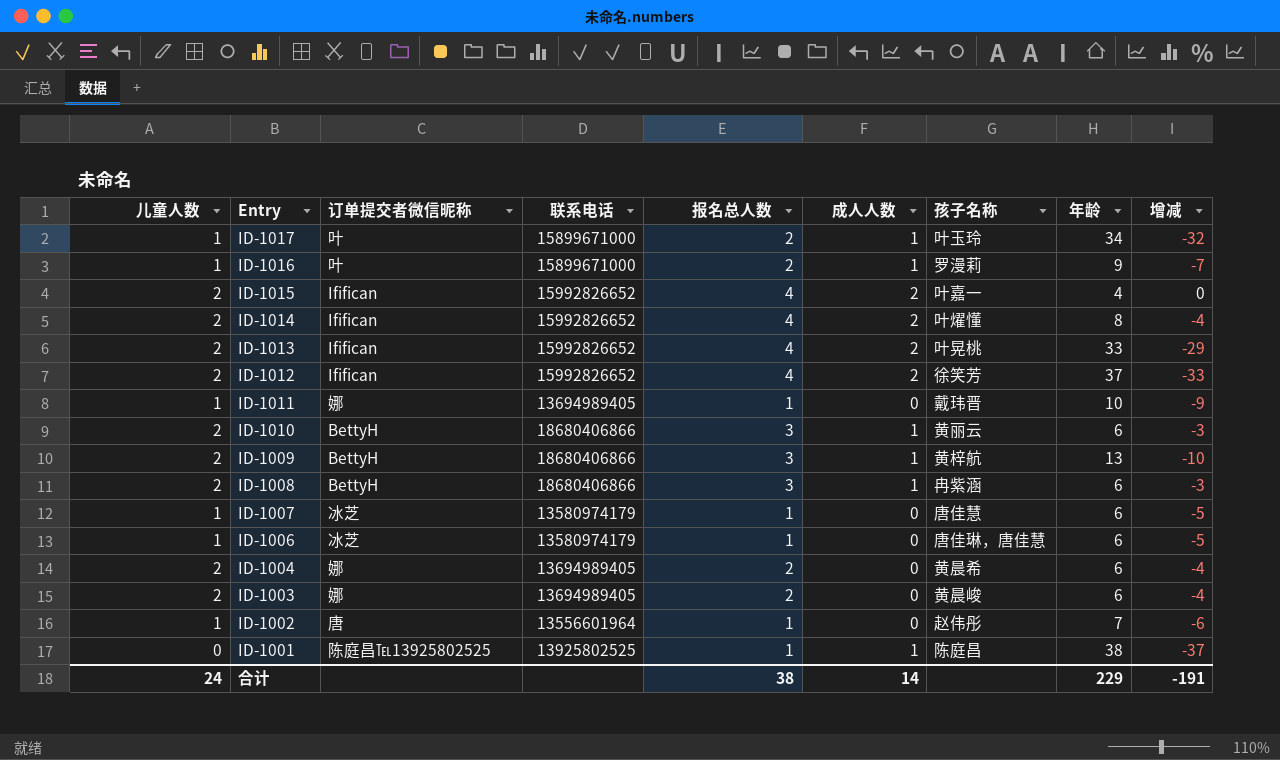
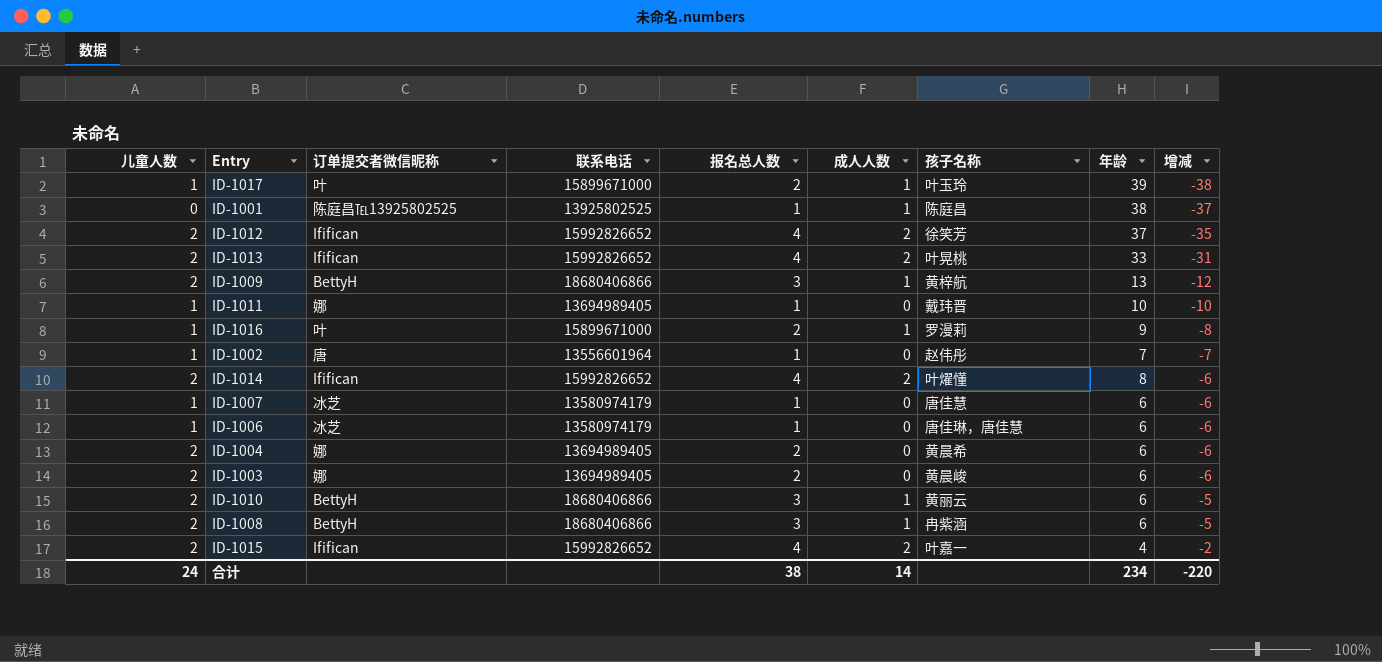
row order: Entry descending -> 增减 ascending
column 增减 | formula: [报名总人数] - [年龄] -> [成人人数] - [年龄]
ID-1017 | 年龄: 34 -> 39
合计 | 年龄: 229 -> 234
合计 | 增减: -191 -> -220

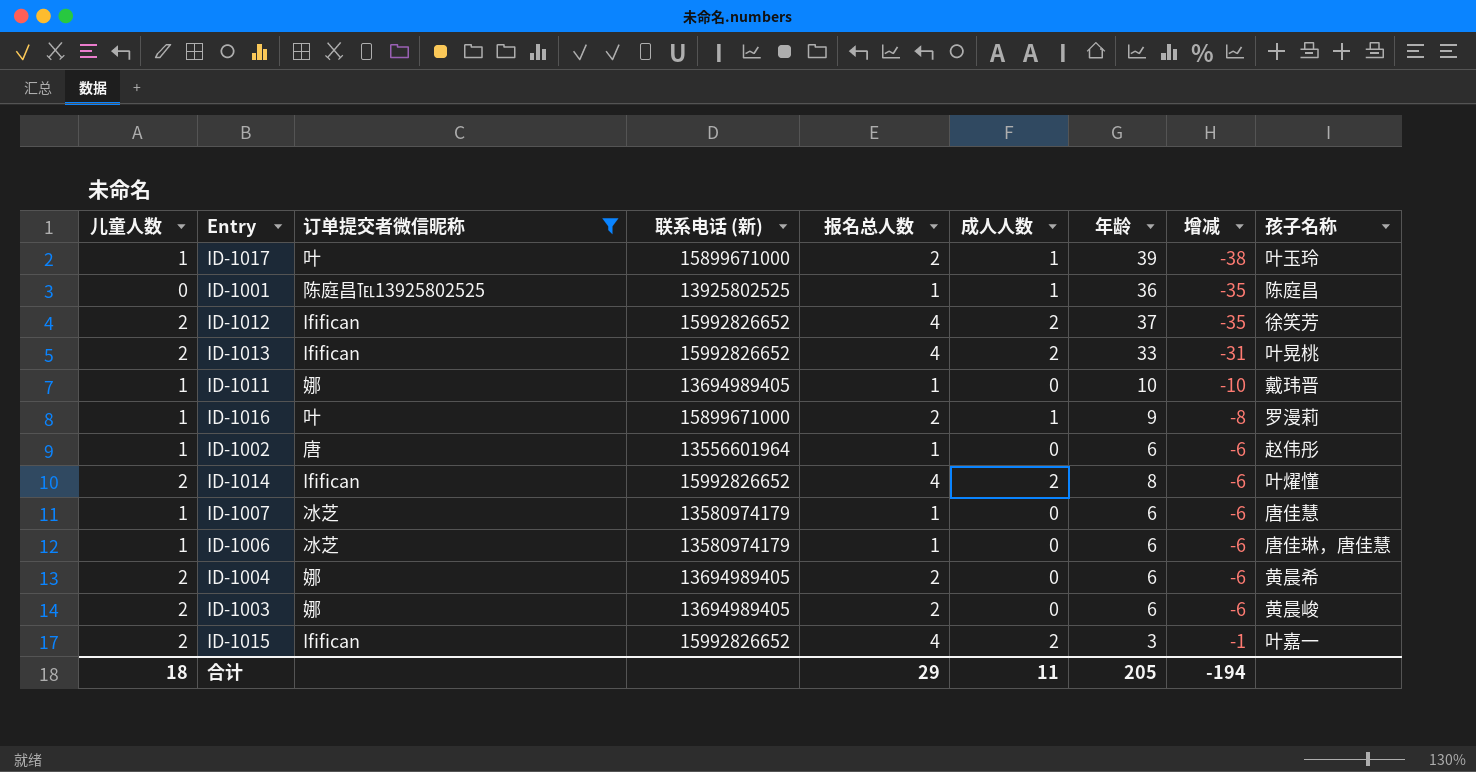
filter: none -> 订单提交者微信昵称 != BettyH
column name: 联系电话 -> 联系电话 (新)
column 孩子名称 | position: 7 -> 9
ID-1001 | 年龄: 38 -> 36
ID-1001 | 增减: -37 -> -35
ID-1002 | 年龄: 7 -> 6
ID-1002 | 增减: -7 -> -6
ID-1015 | 年龄: 4 -> 3
ID-1015 | 增减: -2 -> -1
合计 | 儿童人数: 24 -> 18
合计 | 报名总人数: 38 -> 29
合计 | 成人人数: 14 -> 11
合计 | 年龄: 234 -> 205
合计 | 增减: -220 -> -194

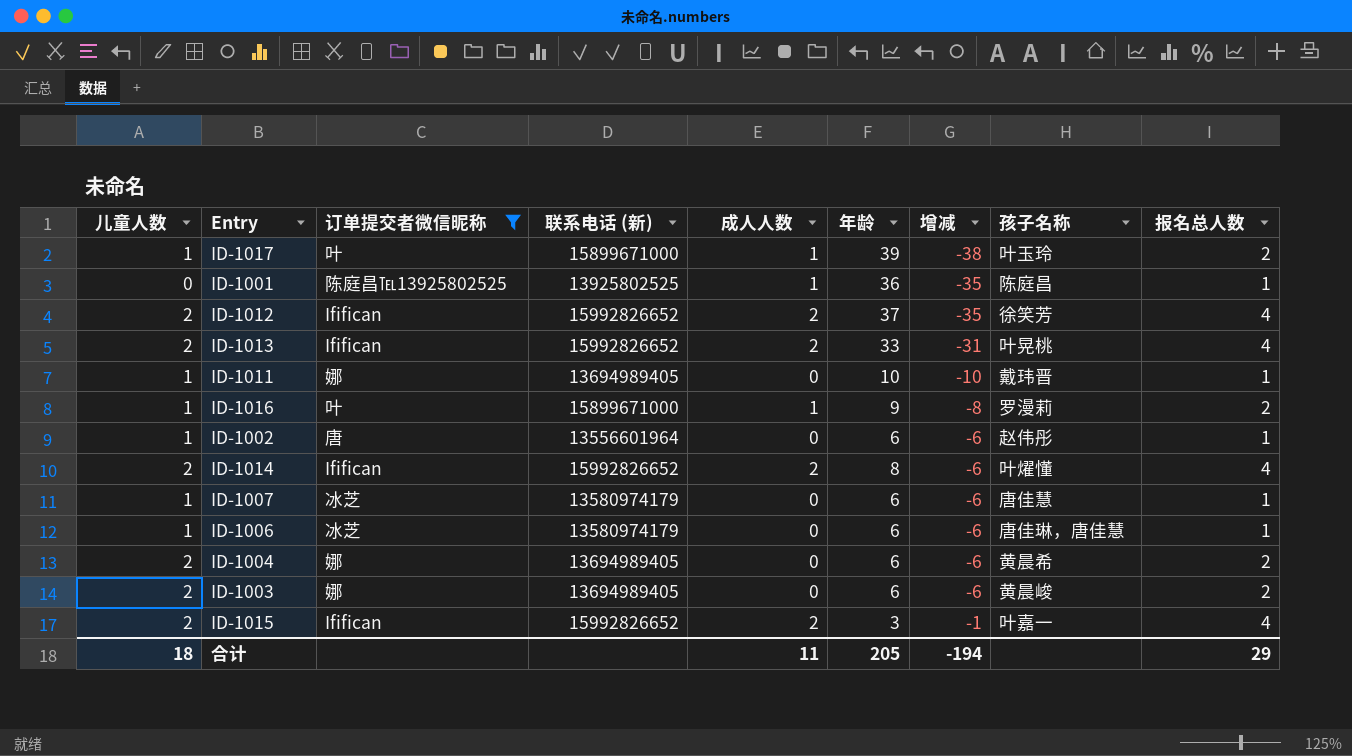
column 报名总人数 | position: 5 -> 9

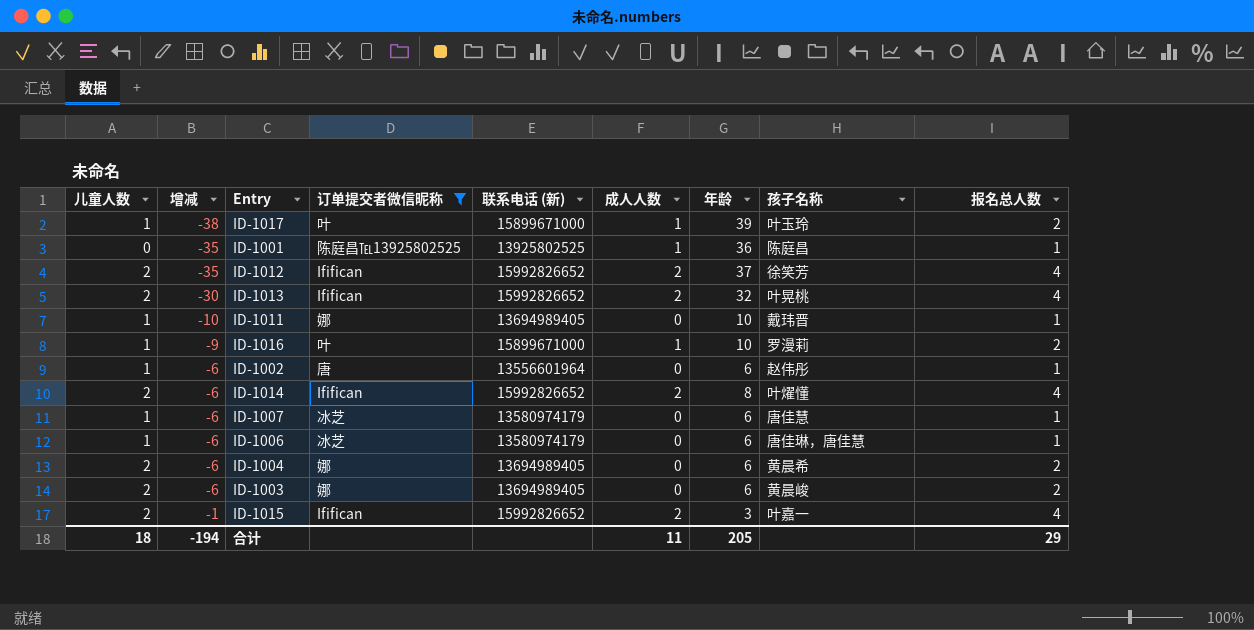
column 增减 | position: 7 -> 2
ID-1013 | 增减: -31 -> -30
ID-1013 | 年龄: 33 -> 32
ID-1016 | 增减: -8 -> -9
ID-1016 | 年龄: 9 -> 10

